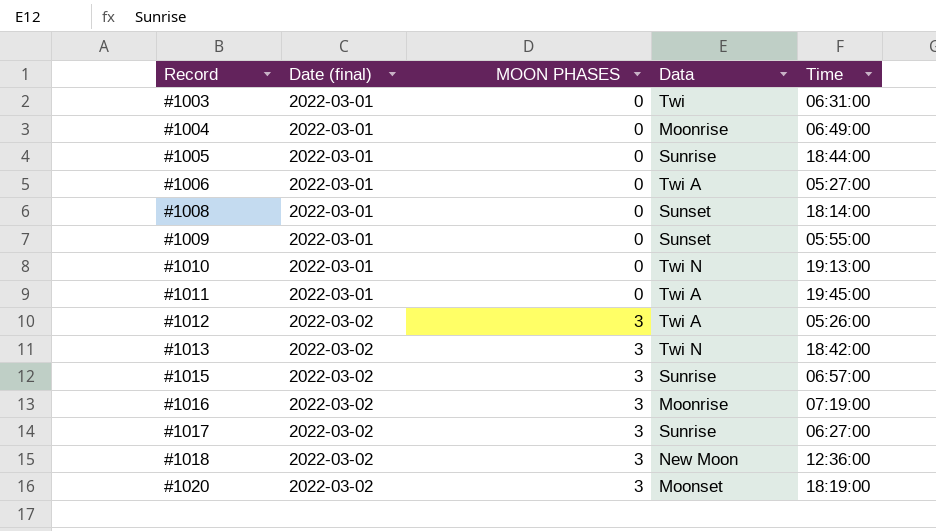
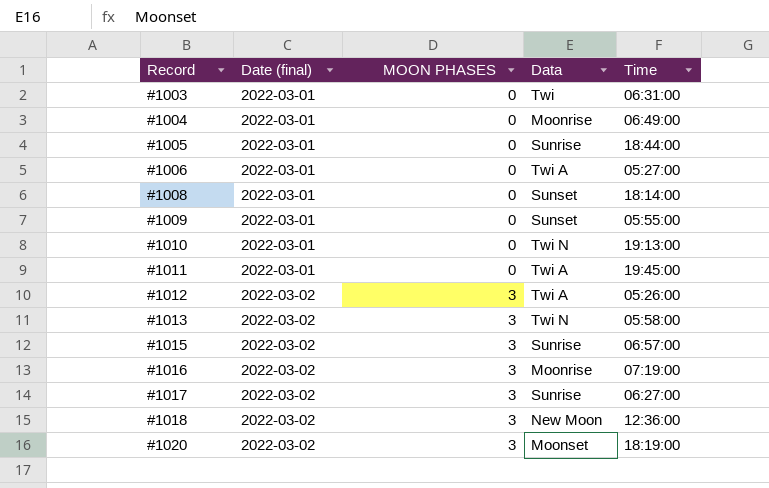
#1013 | Time: 18:42:00 -> 05:58:00

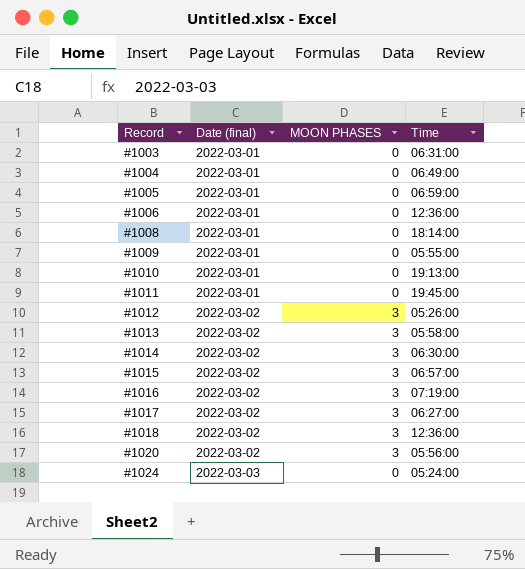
column Data | position: 4 -> none
#1005 | Time: 18:44:00 -> 06:59:00
#1006 | Time: 05:27:00 -> 12:36:00
row #1014: none -> 2022-03-02 | 3 | 06:30:00
#1020 | Time: 18:19:00 -> 05:56:00
row #1024: none -> 2022-03-03 | 0 | 05:24:00

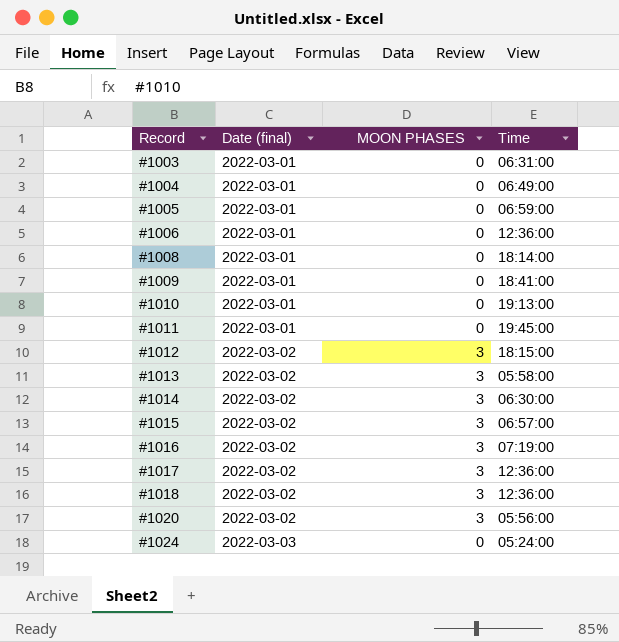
#1009 | Time: 05:55:00 -> 18:41:00
#1012 | Time: 05:26:00 -> 18:15:00
#1017 | Time: 06:27:00 -> 12:36:00

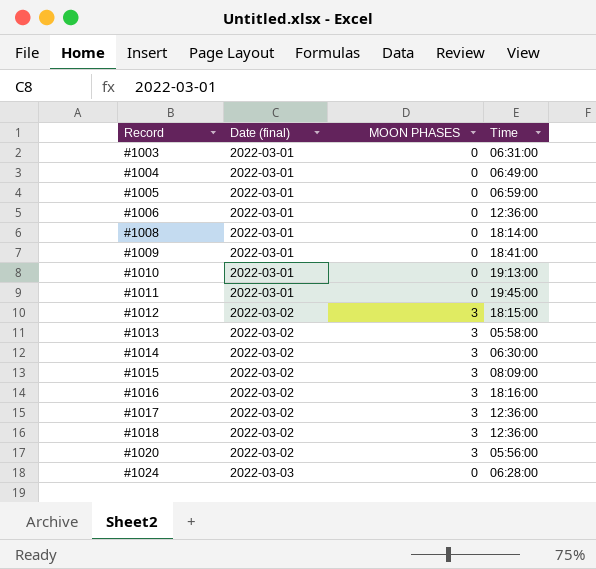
#1015 | Time: 06:57:00 -> 08:09:00
#1016 | Time: 07:19:00 -> 18:16:00
#1024 | Time: 05:24:00 -> 06:28:00

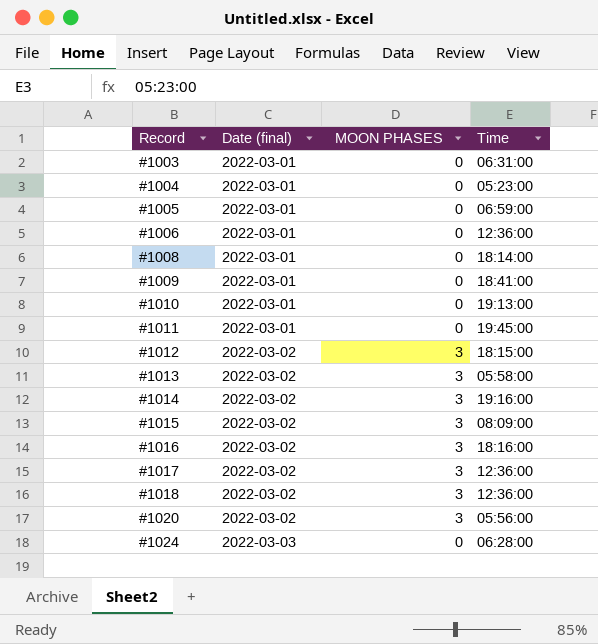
#1004 | Time: 06:49:00 -> 05:23:00
#1014 | Time: 06:30:00 -> 19:16:00

